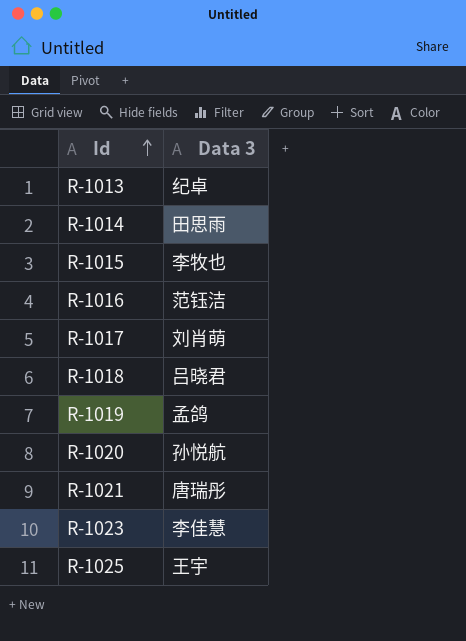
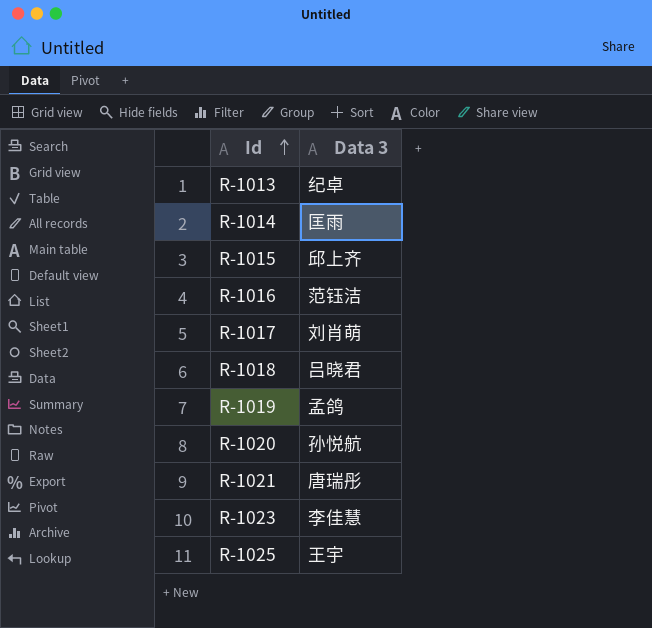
R-1014 | Data 3: 田思雨 -> 匡雨
R-1015 | Data 3: 李牧也 -> 邱上齐

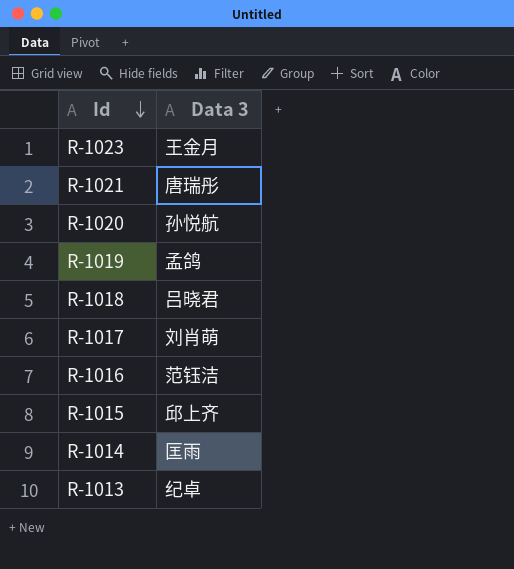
row order: Id ascending -> Id descending
row R-1025: 王宇 -> none
R-1023 | Data 3: 李佳慧 -> 王金月

